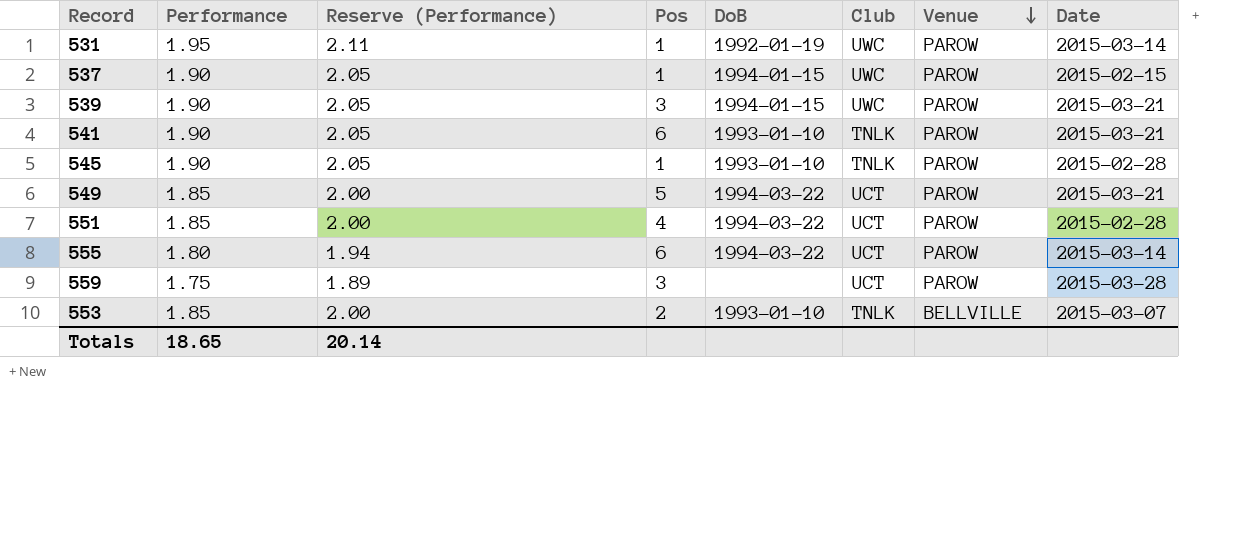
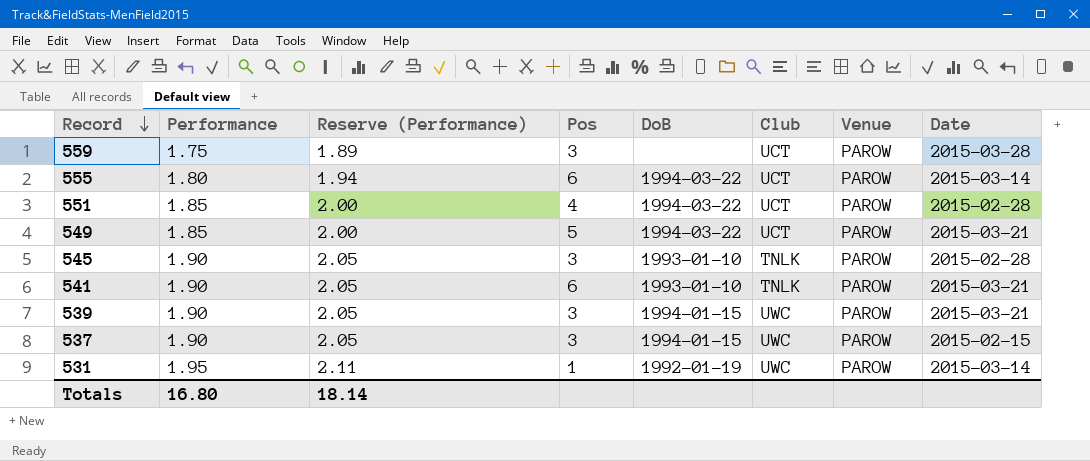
row order: Venue descending -> Record descending
row 553: 1.85 | 2.00 | 2 | 1993-01-10 | TNLK | BELLVILLE | 2015-03-07 -> none
545 | Pos: 1 -> 3
537 | Pos: 1 -> 3
Totals | Performance: 18.65 -> 16.80
Totals | Reserve (Performance): 20.14 -> 18.14

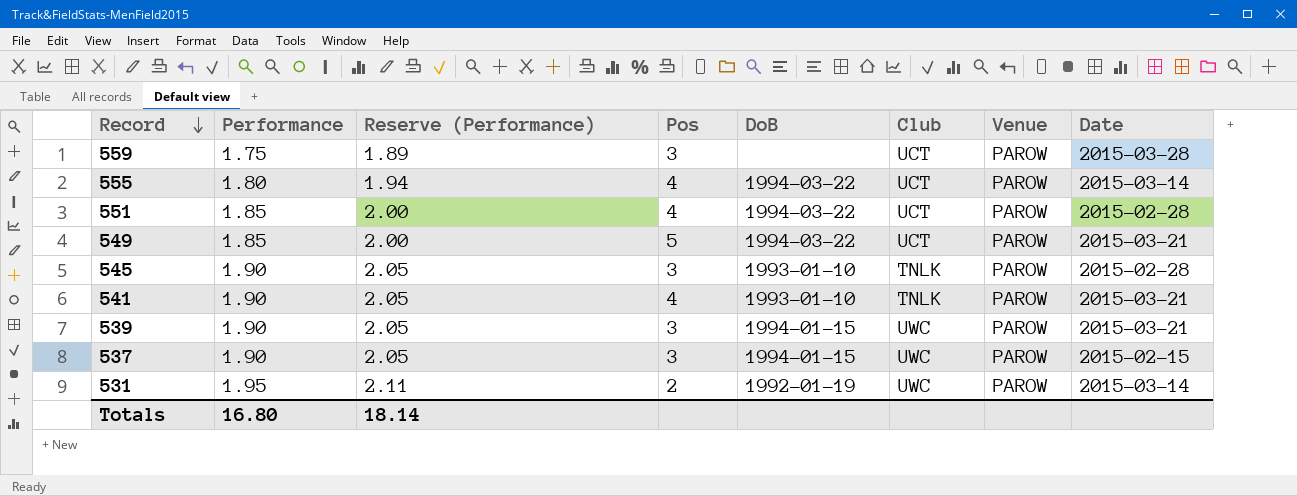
555 | Pos: 6 -> 4
541 | Pos: 6 -> 4
531 | Pos: 1 -> 2

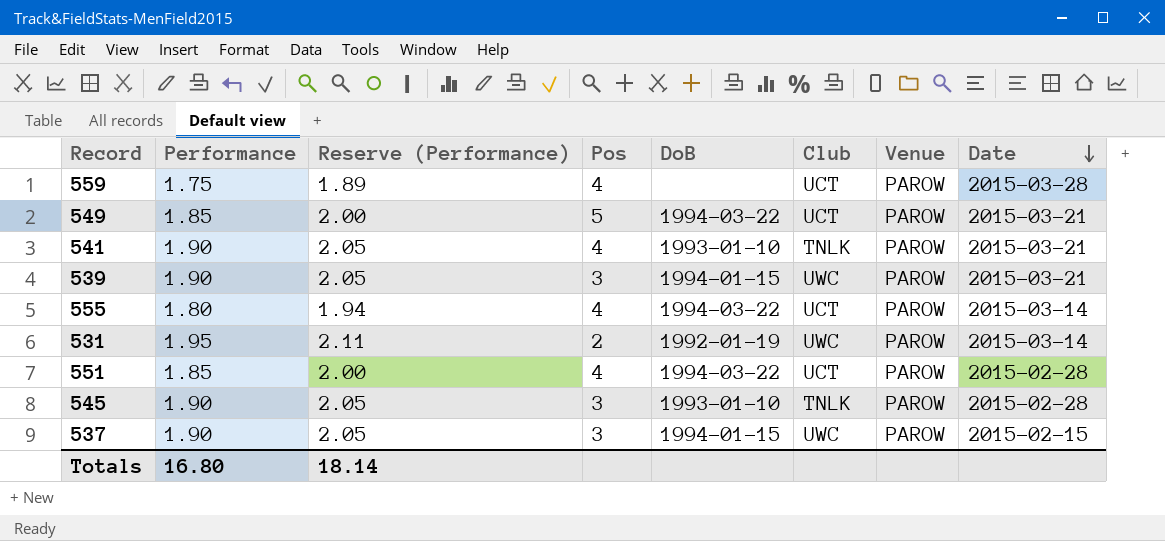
row order: Record descending -> Date descending
559 | Pos: 3 -> 4

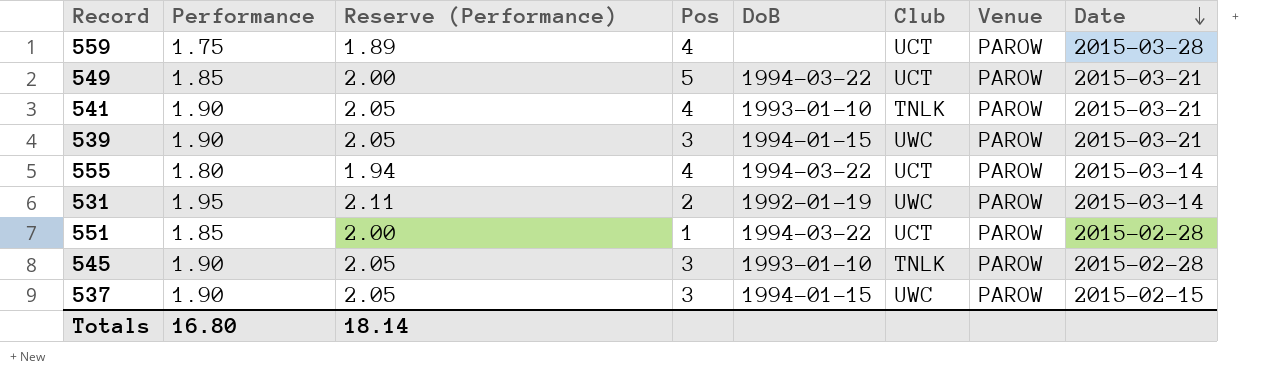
551 | Pos: 4 -> 1

